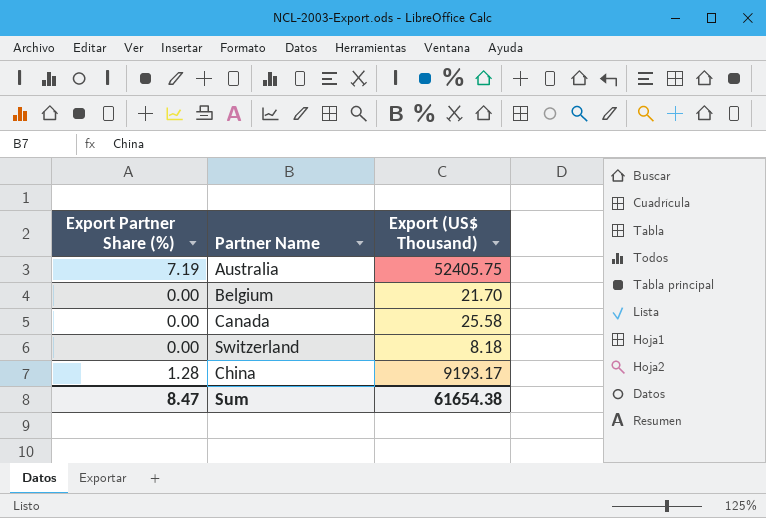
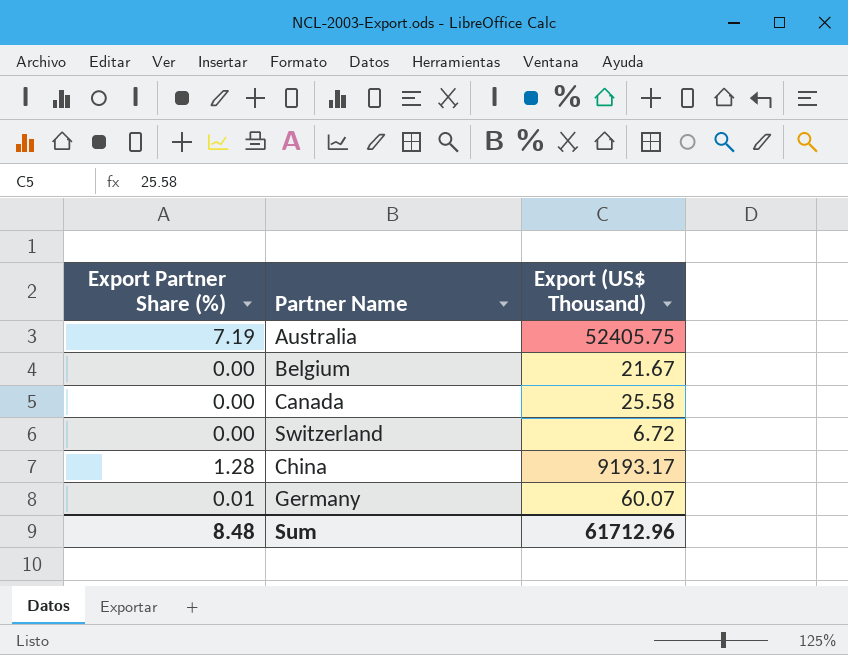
Belgium | Export (US$ Thousand): 21.70 -> 21.67
Switzerland | Export (US$ Thousand): 8.18 -> 6.72
row Germany: none -> 0.01 | 60.07
Sum | Export Partner Share (%): 8.47 -> 8.48
Sum | Export (US$ Thousand): 61654.38 -> 61712.96

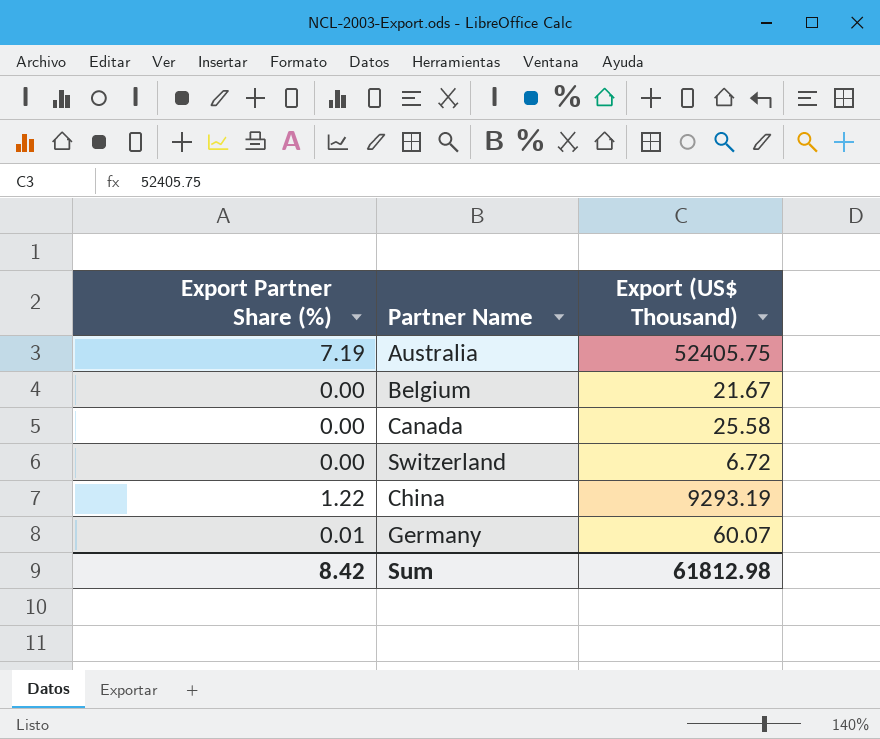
China | Export Partner Share (%): 1.28 -> 1.22
China | Export (US$ Thousand): 9193.17 -> 9293.19
Sum | Export Partner Share (%): 8.48 -> 8.42
Sum | Export (US$ Thousand): 61712.96 -> 61812.98

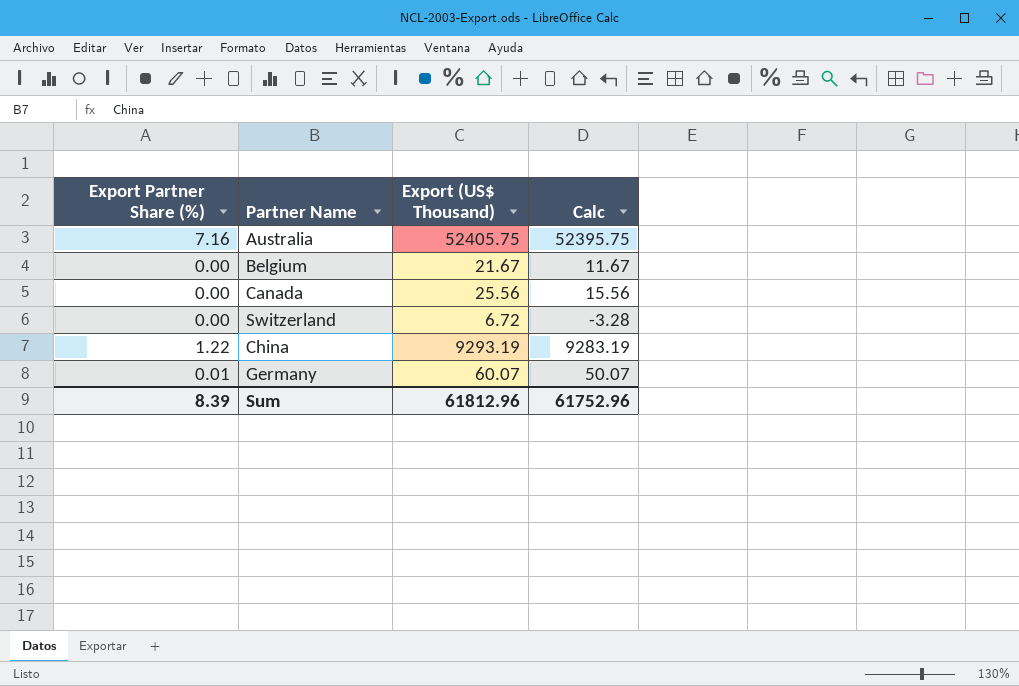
column Calc | formula: none -> [Export (US$ Thousand)] - 10
Australia | Export Partner Share (%): 7.19 -> 7.16
Canada | Export (US$ Thousand): 25.58 -> 25.56
Sum | Export Partner Share (%): 8.42 -> 8.39
Sum | Export (US$ Thousand): 61812.98 -> 61812.96

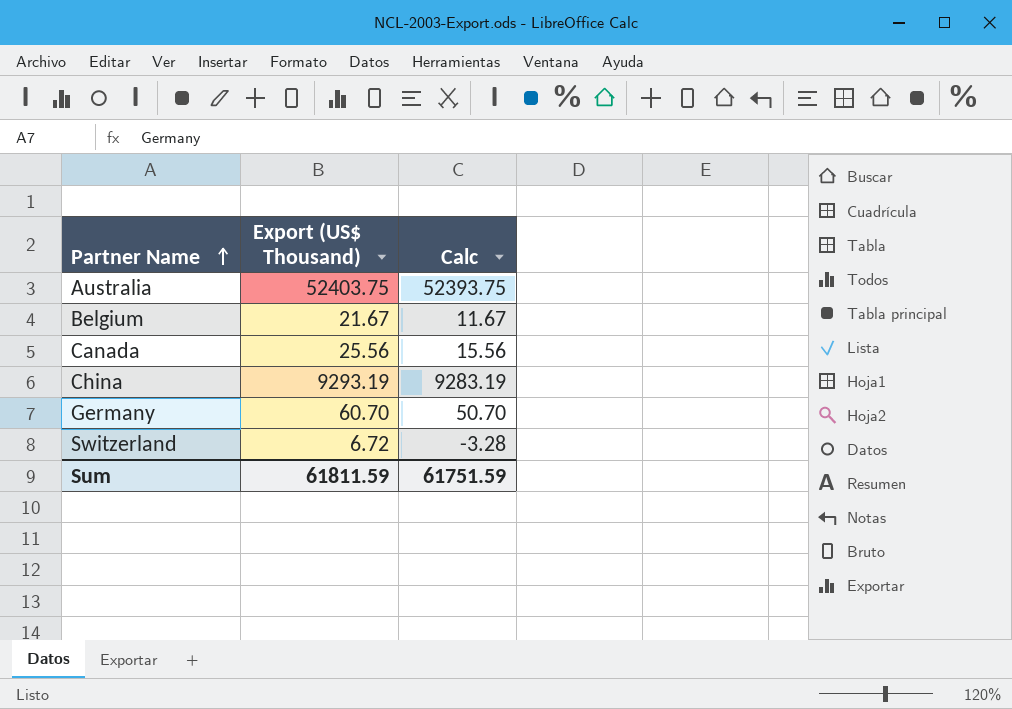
row order: none -> Partner Name ascending
column Export Partner Share (%) | position: 1 -> none
Australia | Export (US$ Thousand): 52405.75 -> 52403.75
Australia | Calc: 52395.75 -> 52393.75
Germany | Export (US$ Thousand): 60.07 -> 60.70
Germany | Calc: 50.07 -> 50.70
Sum | Export (US$ Thousand): 61812.96 -> 61811.59
Sum | Calc: 61752.96 -> 61751.59

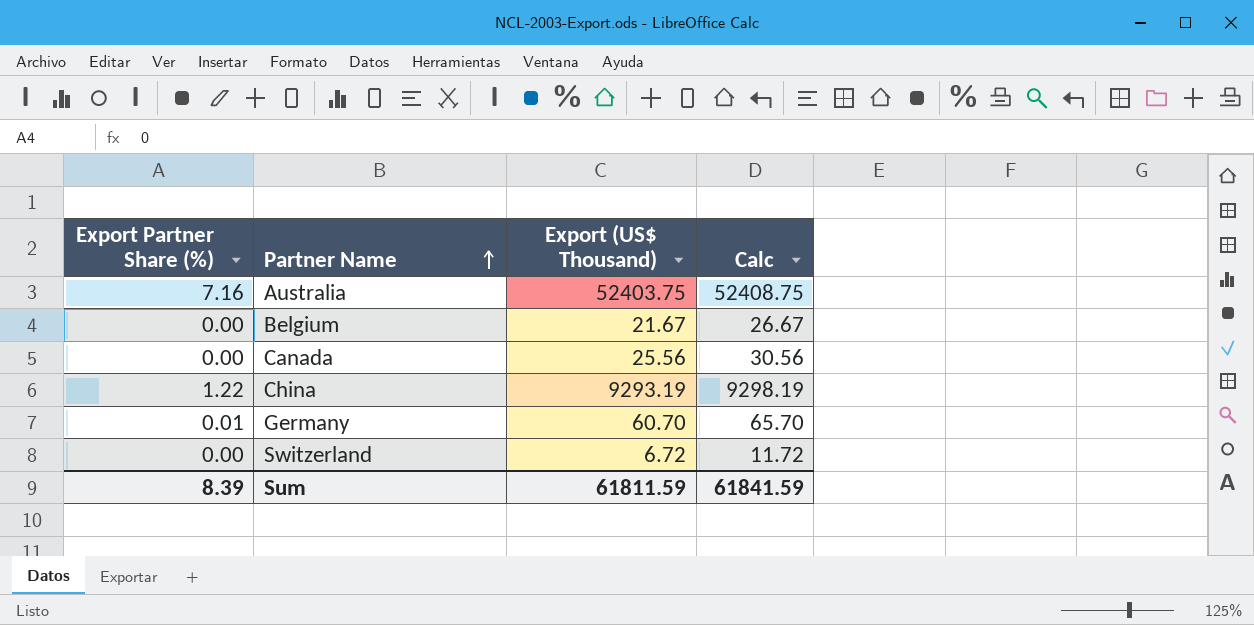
column Export Partner Share (%) | position: none -> 1
column Calc | formula: [Export (US$ Thousand)] - 10 -> [Export (US$ Thousand)] + 5
Sum | Calc: 61751.59 -> 61841.59

